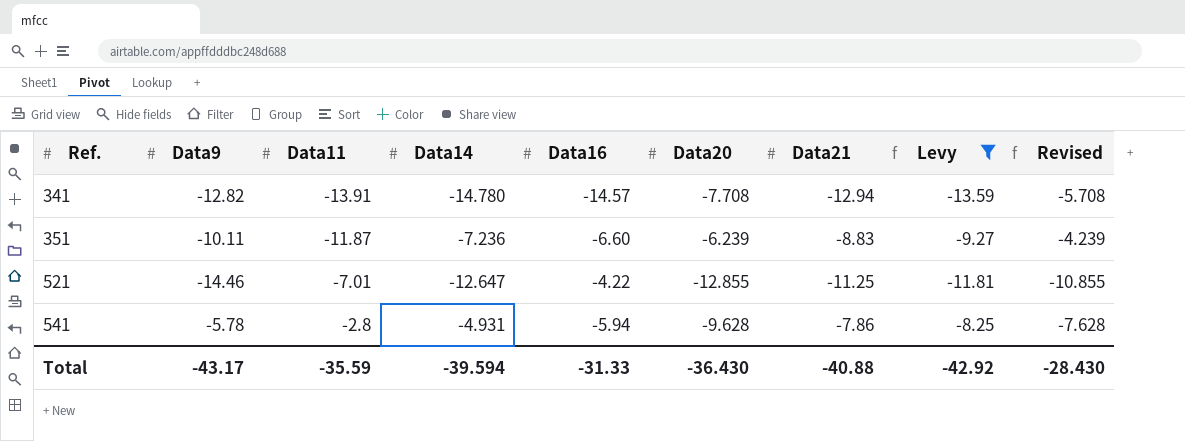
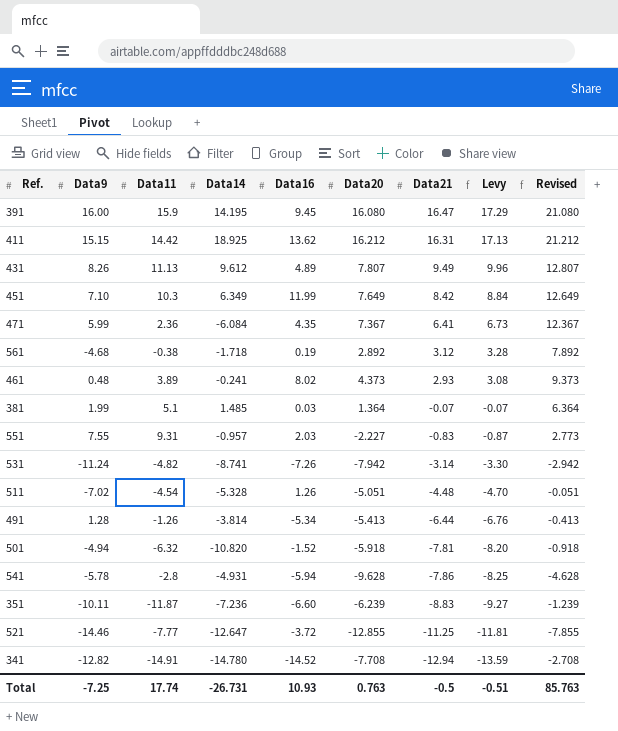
filter: Levy <= -8.25 -> none
row order: Ref. ascending -> Data21 descending
column Revised | formula: [Data20] + 2 -> [Data20] + 5
521 | Data11: -7.01 -> -7.77
521 | Data16: -4.22 -> -3.72
341 | Data11: -13.91 -> -14.91
341 | Data16: -14.57 -> -14.52
Total | Data9: -43.17 -> -7.25
Total | Data11: -35.59 -> 17.74
Total | Data14: -39.594 -> -26.731
Total | Data16: -31.33 -> 10.93
Total | Data20: -36.430 -> 0.763
Total | Data21: -40.88 -> -0.5
Total | Levy: -42.92 -> -0.51
Total | Revised: -28.430 -> 85.763

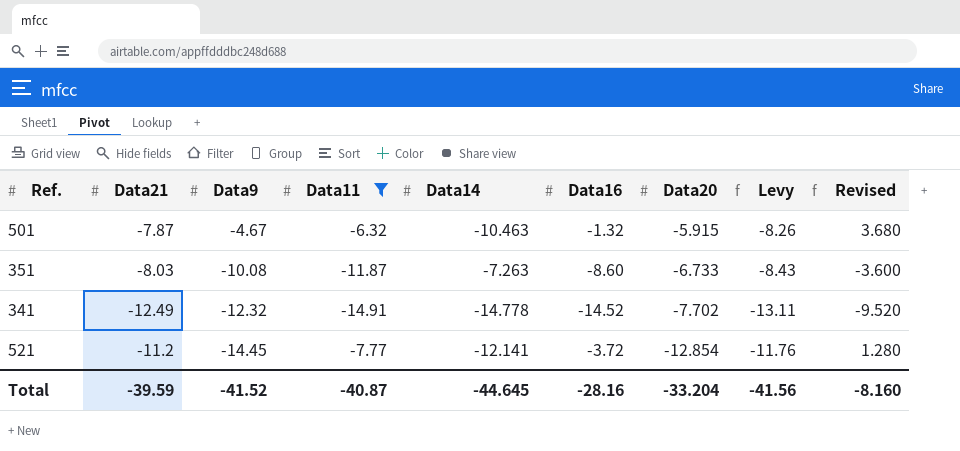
filter: none -> Data11 <= -6.32
row order: Data21 descending -> Data9 descending
column Data21 | position: 7 -> 2
column Revised | formula: [Data20] + 5 -> [Data16] + 5
501 | Data21: -7.81 -> -7.87
501 | Data9: -4.94 -> -4.67
501 | Data14: -10.820 -> -10.463
501 | Data16: -1.52 -> -1.32
501 | Data20: -5.918 -> -5.915
501 | Levy: -8.20 -> -8.26
351 | Data21: -8.83 -> -8.03
351 | Data9: -10.11 -> -10.08
351 | Data14: -7.236 -> -7.263
351 | Data16: -6.60 -> -8.60
351 | Data20: -6.239 -> -6.733
351 | Levy: -9.27 -> -8.43
341 | Data21: -12.94 -> -12.49
341 | Data9: -12.82 -> -12.32
341 | Data14: -14.780 -> -14.778
341 | Data20: -7.708 -> -7.702
341 | Levy: -13.59 -> -13.11
521 | Data21: -11.25 -> -11.2
521 | Data9: -14.46 -> -14.45
521 | Data14: -12.647 -> -12.141
521 | Data20: -12.855 -> -12.854
521 | Levy: -11.81 -> -11.76
Total | Data21: -0.5 -> -39.59
Total | Data9: -7.25 -> -41.52
Total | Data11: 17.74 -> -40.87
Total | Data14: -26.731 -> -44.645
Total | Data16: 10.93 -> -28.16
Total | Data20: 0.763 -> -33.204
Total | Levy: -0.51 -> -41.56
Total | Revised: 85.763 -> -8.160

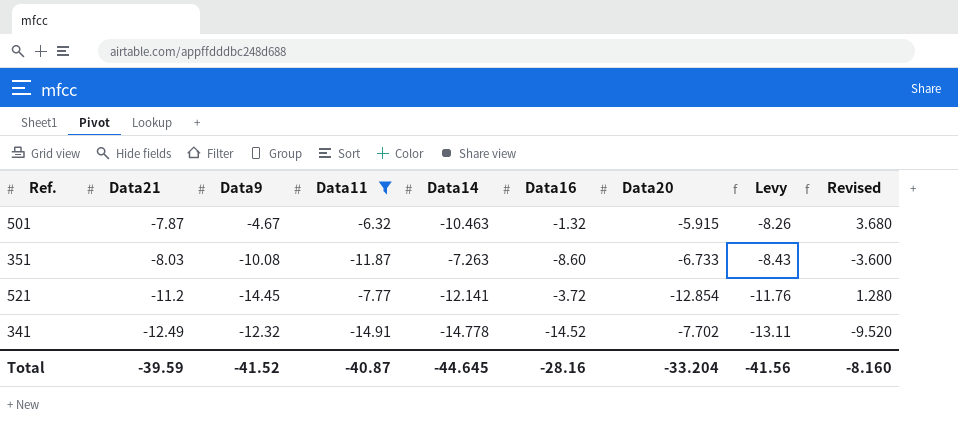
row order: Data9 descending -> Data21 descending

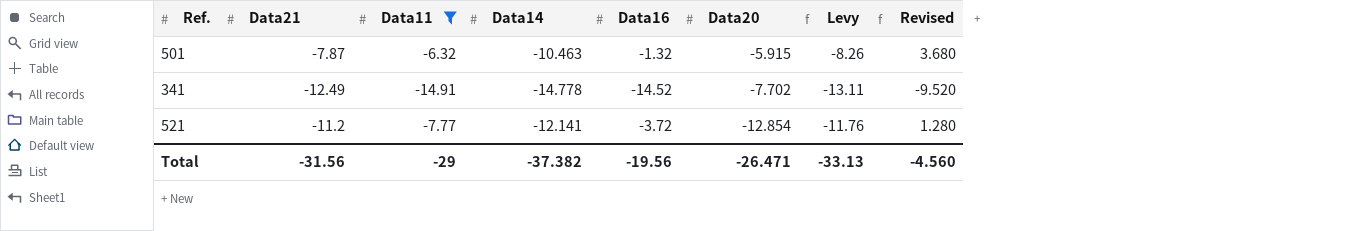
row order: Data21 descending -> Data20 descending
column Data9 | position: 3 -> none
row 351: -8.03 | -10.08 | -11.87 | -7.263 | -8.60 | -6.733 | -8.43 | -3.600 -> none
Total | Data21: -39.59 -> -31.56
Total | Data11: -40.87 -> -29
Total | Data14: -44.645 -> -37.382
Total | Data16: -28.16 -> -19.56
Total | Data20: -33.204 -> -26.471
Total | Levy: -41.56 -> -33.13
Total | Revised: -8.160 -> -4.560

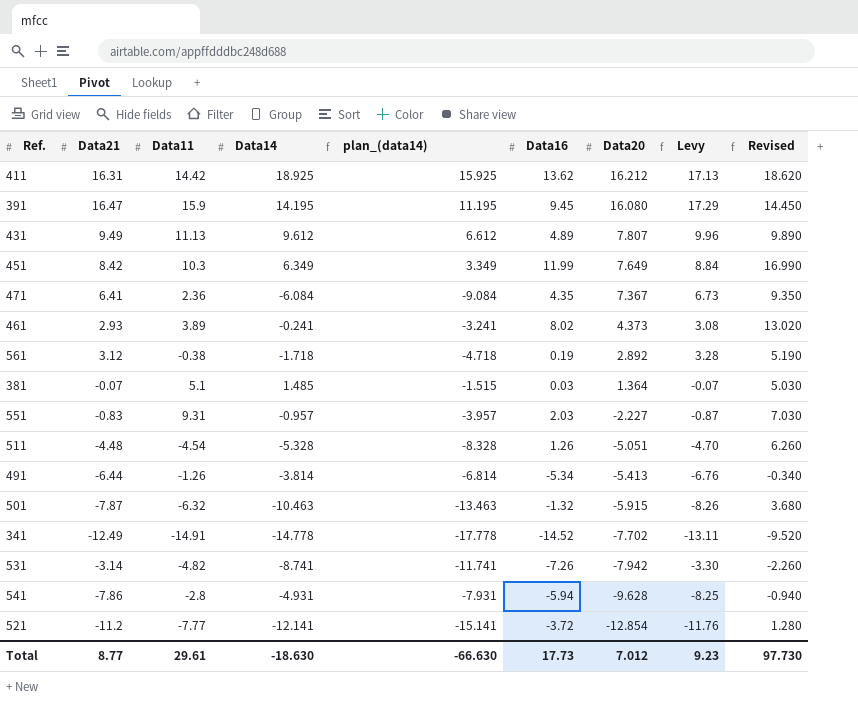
filter: Data11 <= -6.32 -> none
column plan_(data14) | formula: none -> [Data14] - 3
Total | Data21: -31.56 -> 8.77
Total | Data11: -29 -> 29.61
Total | Data14: -37.382 -> -18.630
Total | Data16: -19.56 -> 17.73
Total | Data20: -26.471 -> 7.012
Total | Levy: -33.13 -> 9.23
Total | Revised: -4.560 -> 97.730

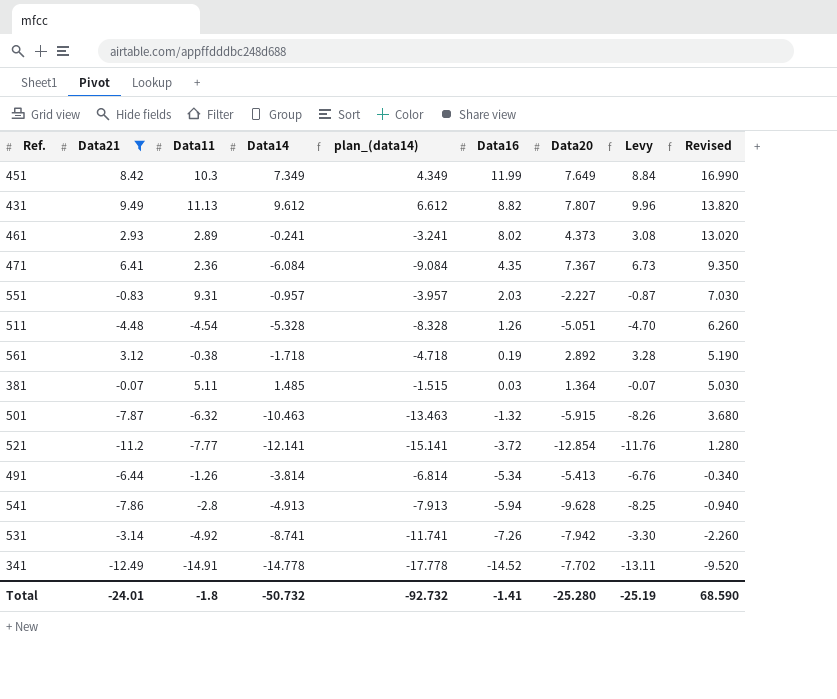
filter: none -> Data21 <= 9.49
row order: Data20 descending -> Data16 descending
451 | Data14: 6.349 -> 7.349
451 | plan_(data14): 3.349 -> 4.349
431 | Data16: 4.89 -> 8.82
431 | Revised: 9.890 -> 13.820
461 | Data11: 3.89 -> 2.89
381 | Data11: 5.1 -> 5.11
541 | Data14: -4.931 -> -4.913
541 | plan_(data14): -7.931 -> -7.913
531 | Data11: -4.82 -> -4.92
Total | Data21: 8.77 -> -24.01
Total | Data11: 29.61 -> -1.8
Total | Data14: -18.630 -> -50.732
Total | plan_(data14): -66.630 -> -92.732
Total | Data16: 17.73 -> -1.41
Total | Data20: 7.012 -> -25.280
Total | Levy: 9.23 -> -25.19
Total | Revised: 97.730 -> 68.590

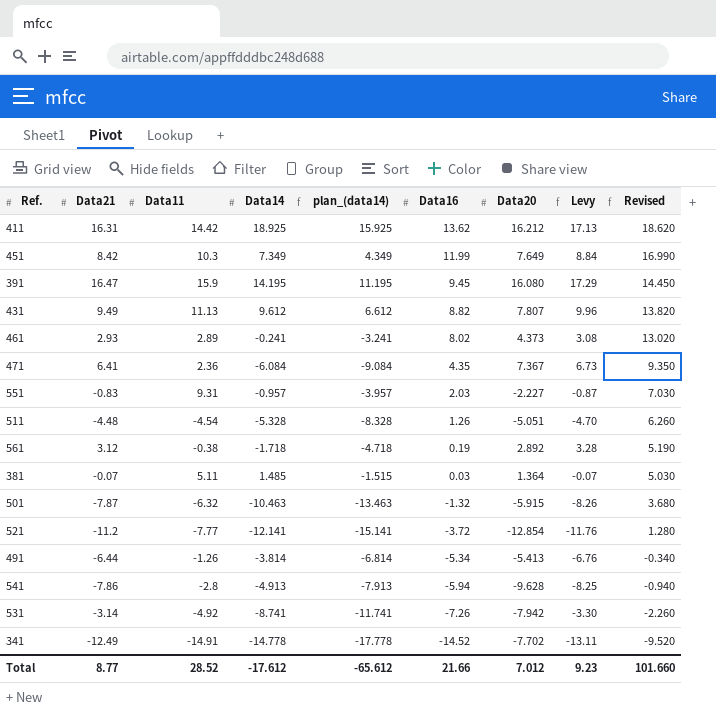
filter: Data21 <= 9.49 -> none
Total | Data21: -24.01 -> 8.77
Total | Data11: -1.8 -> 28.52
Total | Data14: -50.732 -> -17.612
Total | plan_(data14): -92.732 -> -65.612
Total | Data16: -1.41 -> 21.66
Total | Data20: -25.280 -> 7.012
Total | Levy: -25.19 -> 9.23
Total | Revised: 68.590 -> 101.660

